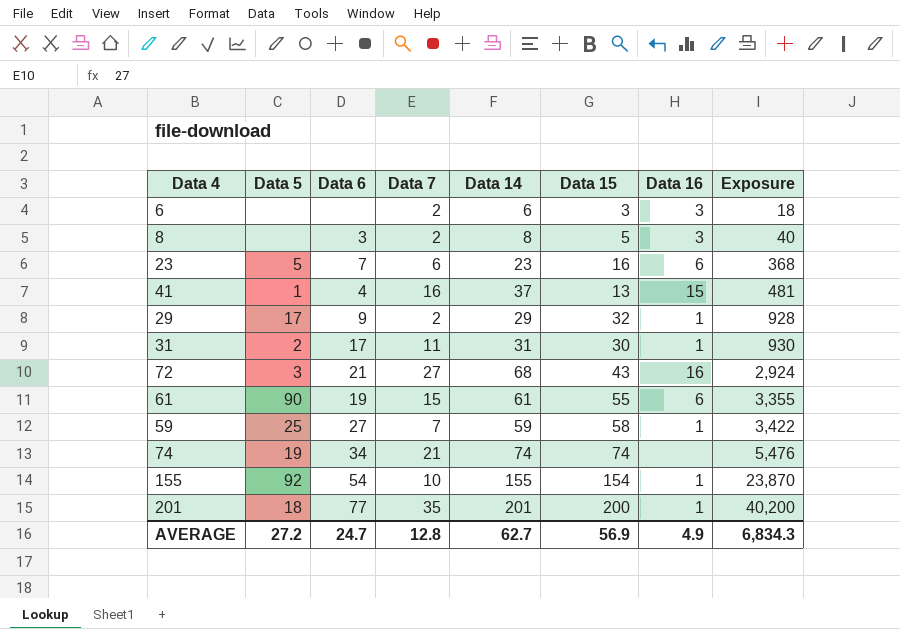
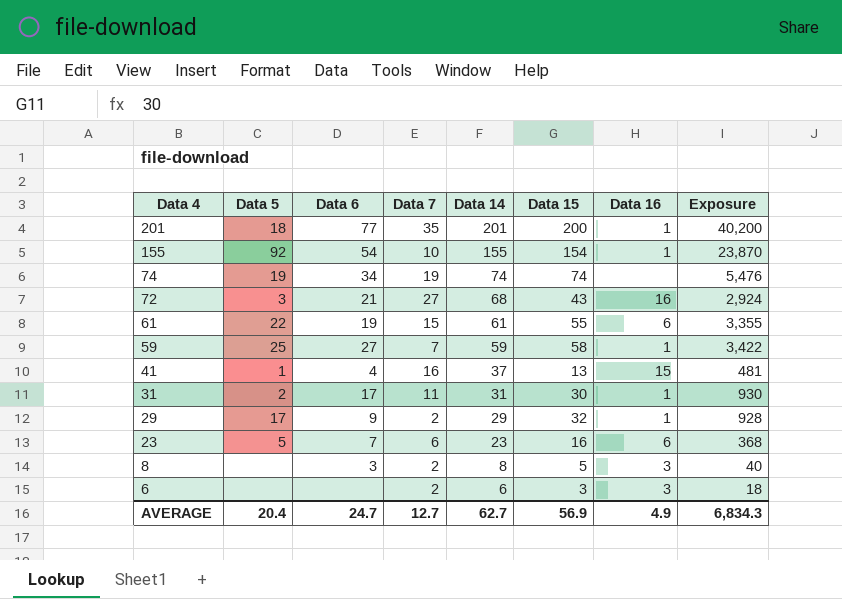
row order: Exposure ascending -> Data 4 descending
74 | Data 7: 21 -> 19
61 | Data 5: 90 -> 22
AVERAGE | Data 5: 27.2 -> 20.4
AVERAGE | Data 7: 12.8 -> 12.7

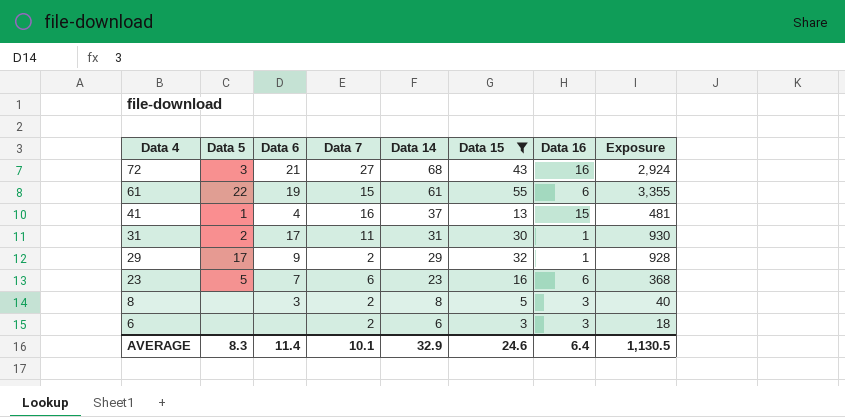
filter: none -> Data 15 <= 55
AVERAGE | Data 5: 20.4 -> 8.3
AVERAGE | Data 6: 24.7 -> 11.4
AVERAGE | Data 7: 12.7 -> 10.1
AVERAGE | Data 14: 62.7 -> 32.9
AVERAGE | Data 15: 56.9 -> 24.6
AVERAGE | Data 16: 4.9 -> 6.4
AVERAGE | Exposure: 6,834.3 -> 1,130.5

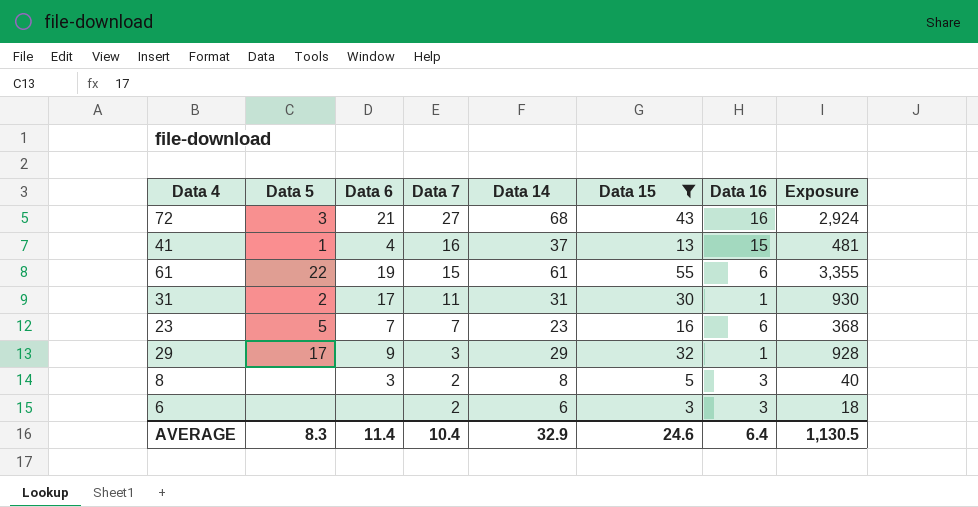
row order: Data 4 descending -> Data 7 descending
23 | Data 7: 6 -> 7
29 | Data 7: 2 -> 3
AVERAGE | Data 7: 10.1 -> 10.4

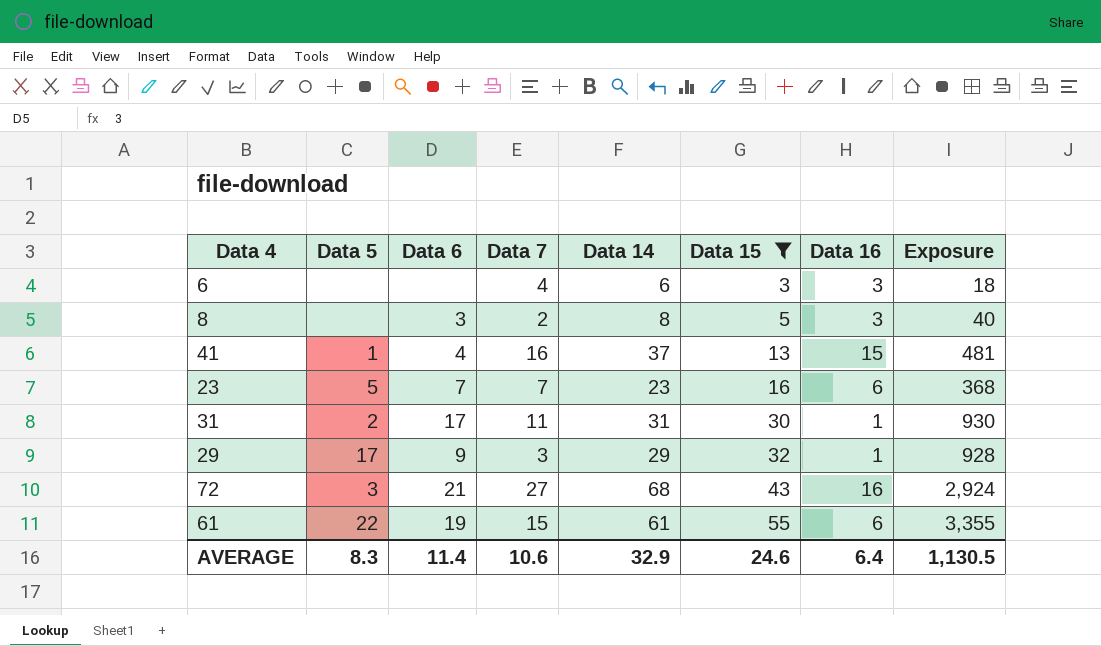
row order: Data 7 descending -> Data 15 ascending
6 | Data 7: 2 -> 4
AVERAGE | Data 7: 10.4 -> 10.6

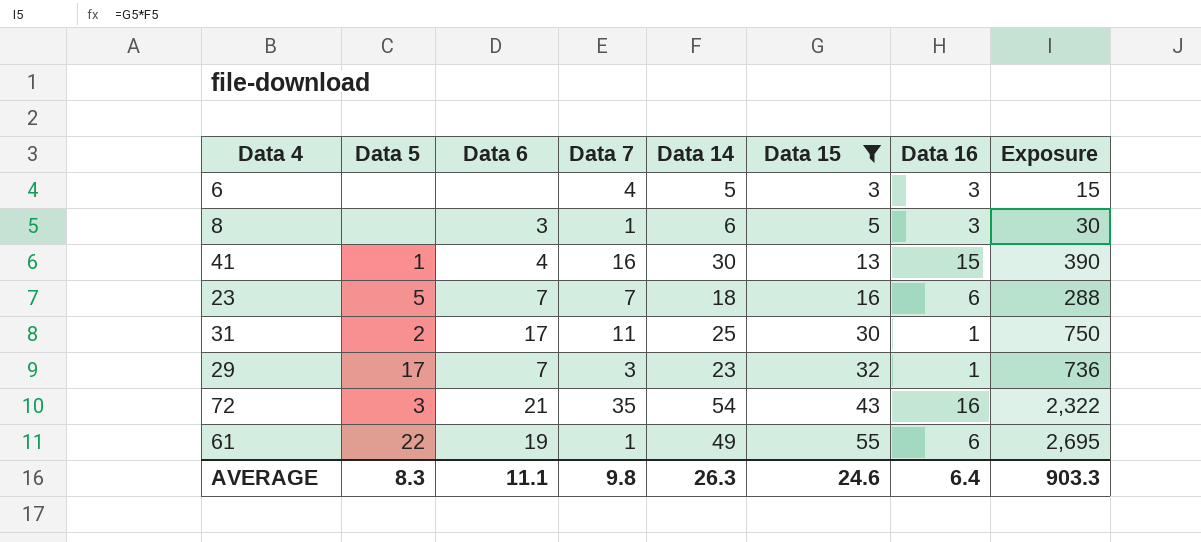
6 | Data 14: 6 -> 5
6 | Exposure: 18 -> 15
8 | Data 7: 2 -> 1
8 | Data 14: 8 -> 6
8 | Exposure: 40 -> 30
41 | Data 14: 37 -> 30
41 | Exposure: 481 -> 390
23 | Data 14: 23 -> 18
23 | Exposure: 368 -> 288
31 | Data 14: 31 -> 25
31 | Exposure: 930 -> 750
29 | Data 6: 9 -> 7
29 | Data 14: 29 -> 23
29 | Exposure: 928 -> 736
72 | Data 7: 27 -> 35
72 | Data 14: 68 -> 54
72 | Exposure: 2,924 -> 2,322
61 | Data 7: 15 -> 1
61 | Data 14: 61 -> 49
61 | Exposure: 3,355 -> 2,695
AVERAGE | Data 6: 11.4 -> 11.1
AVERAGE | Data 7: 10.6 -> 9.8
AVERAGE | Data 14: 32.9 -> 26.3
AVERAGE | Exposure: 1,130.5 -> 903.3

